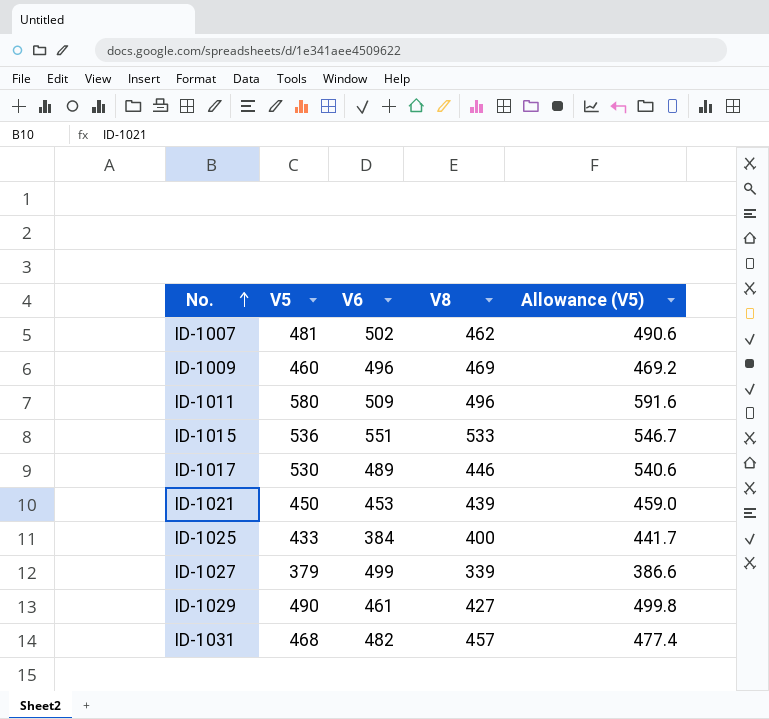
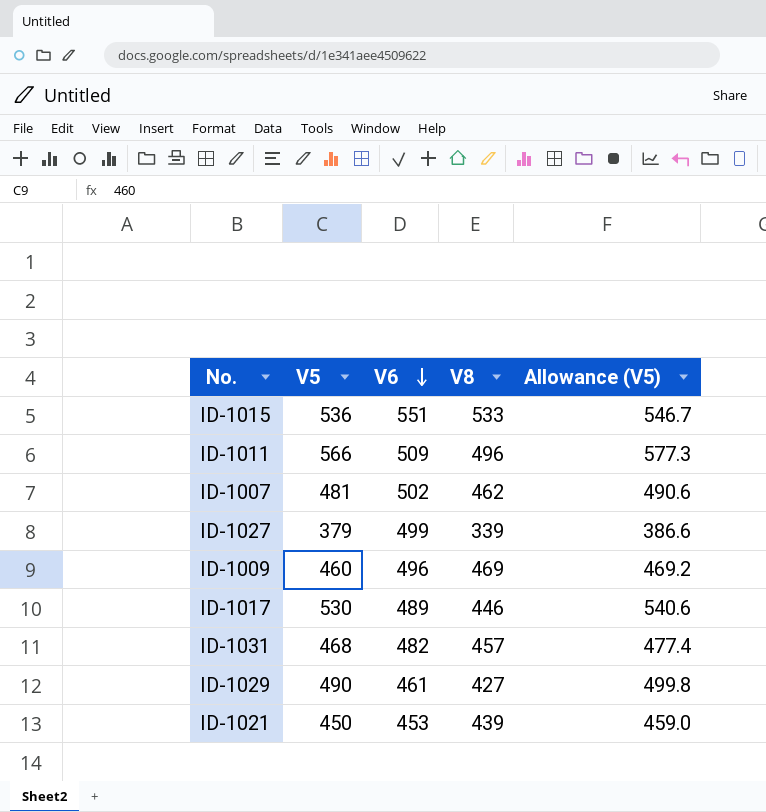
row order: No. ascending -> V6 descending
row ID-1025: 433 | 384 | 400 | 441.7 -> none
ID-1011 | V5: 580 -> 566
ID-1011 | Allowance (V5): 591.6 -> 577.3

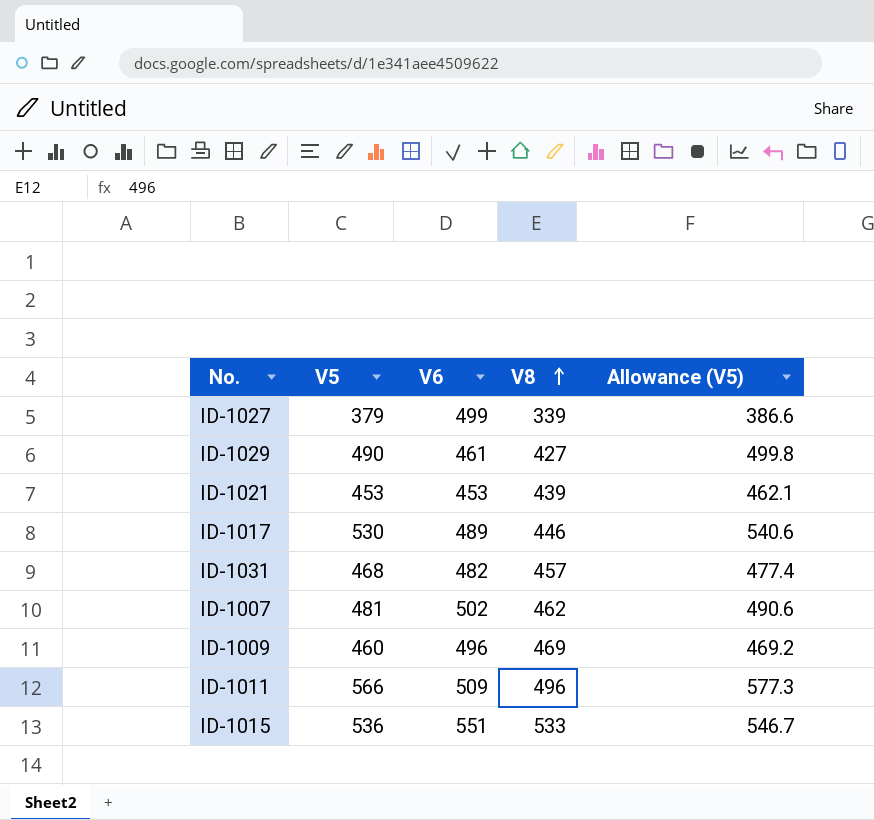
row order: V6 descending -> V8 ascending
ID-1021 | V5: 450 -> 453
ID-1021 | Allowance (V5): 459.0 -> 462.1

